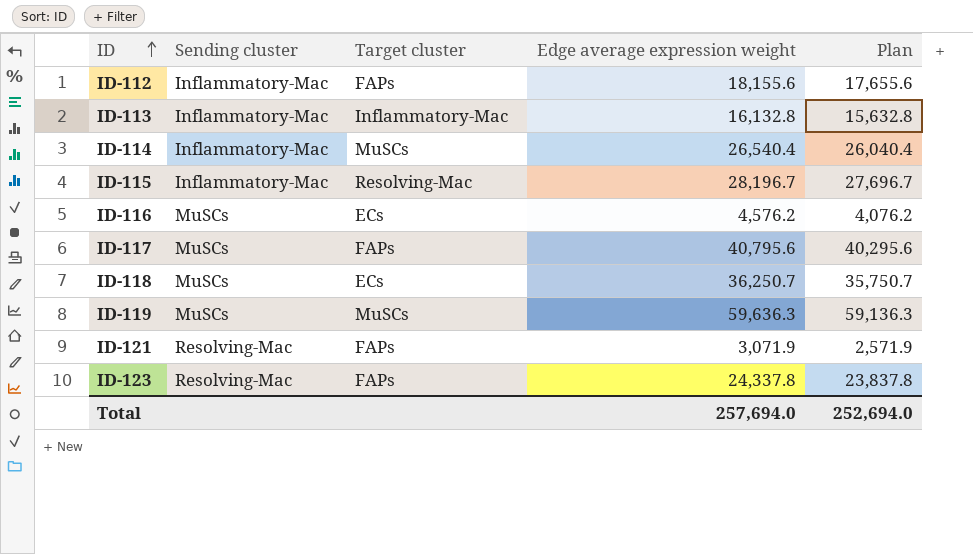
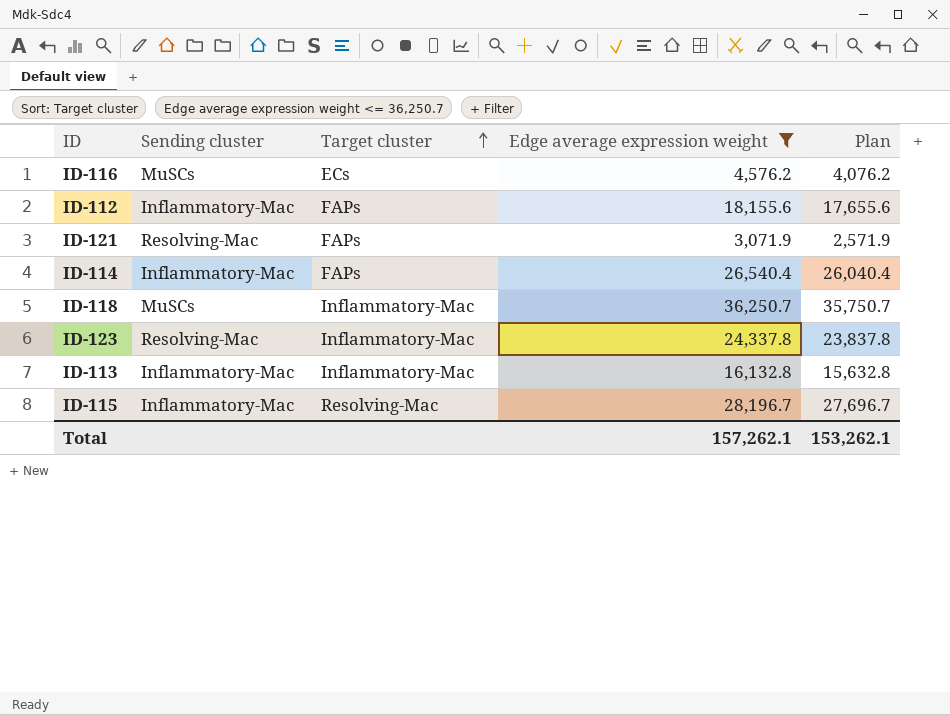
filter: none -> Edge average expression weight <= 36,250.7
row order: ID ascending -> Target cluster ascending
ID-114 | Target cluster: MuSCs -> FAPs
ID-118 | Target cluster: ECs -> Inflammatory-Mac
ID-123 | Target cluster: FAPs -> Inflammatory-Mac
Total | Edge average expression weight: 257,694.0 -> 157,262.1
Total | Plan: 252,694.0 -> 153,262.1

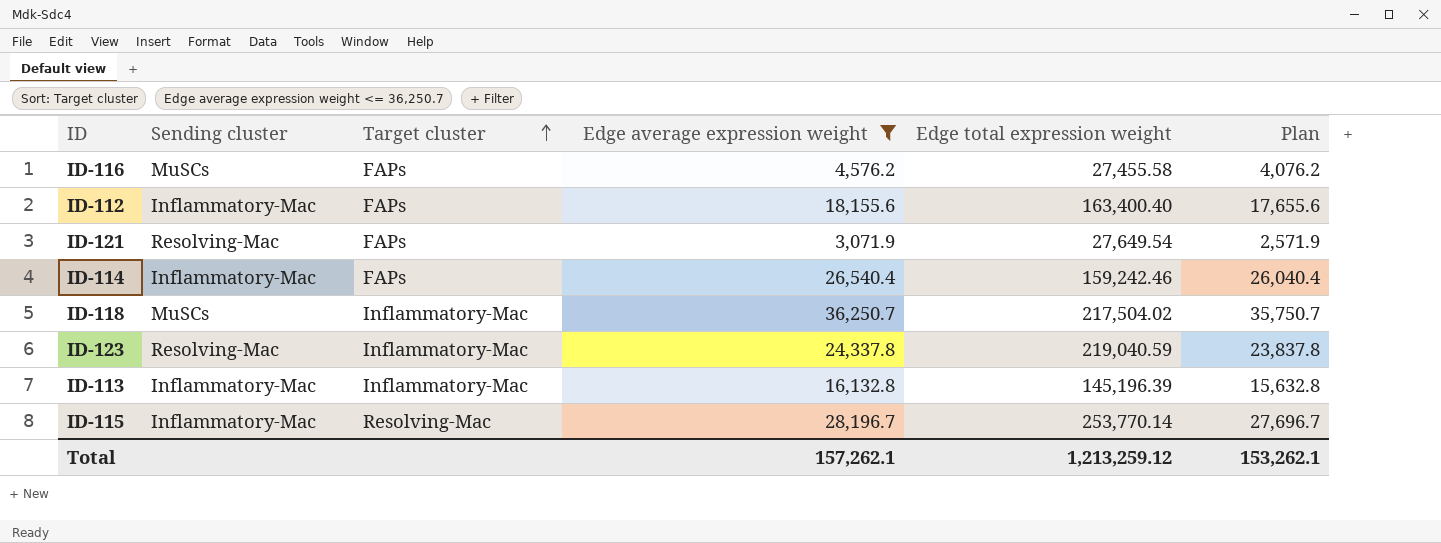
column Edge total expression weight | position: none -> 5
ID-116 | Target cluster: ECs -> FAPs

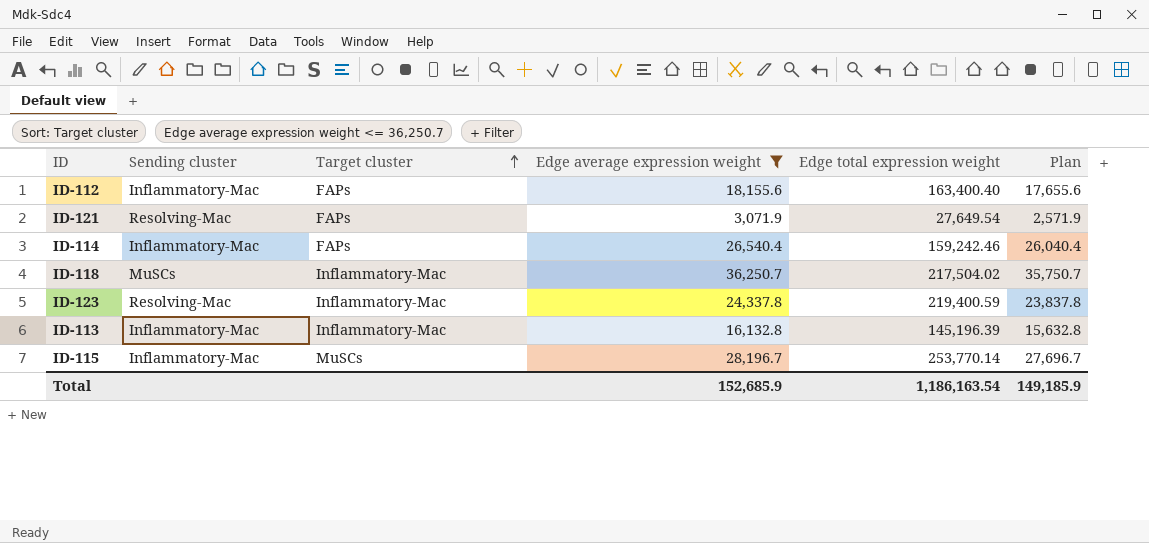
row ID-116: MuSCs | FAPs | 4,576.2 | 27,455.58 | 4,076.2 -> none
ID-123 | Edge total expression weight: 219,040.59 -> 219,400.59
ID-115 | Target cluster: Resolving-Mac -> MuSCs
Total | Edge average expression weight: 157,262.1 -> 152,685.9
Total | Edge total expression weight: 1,213,259.12 -> 1,186,163.54
Total | Plan: 153,262.1 -> 149,185.9

